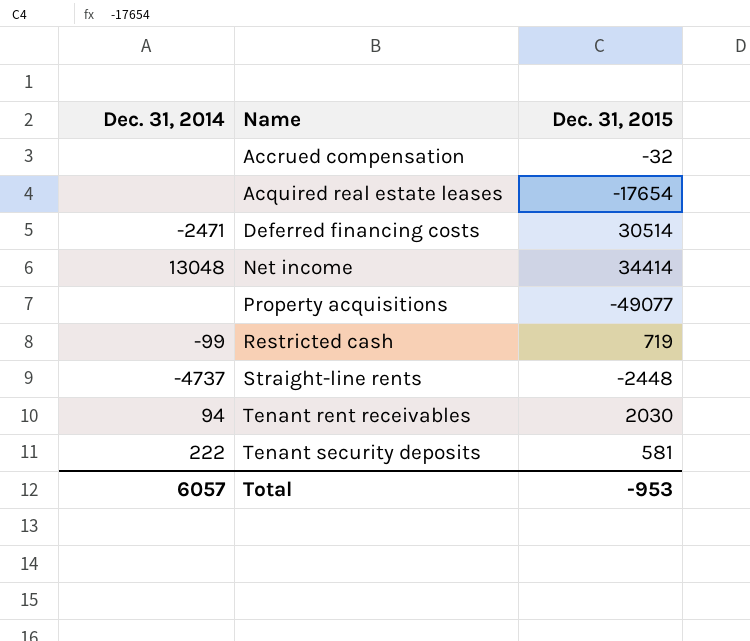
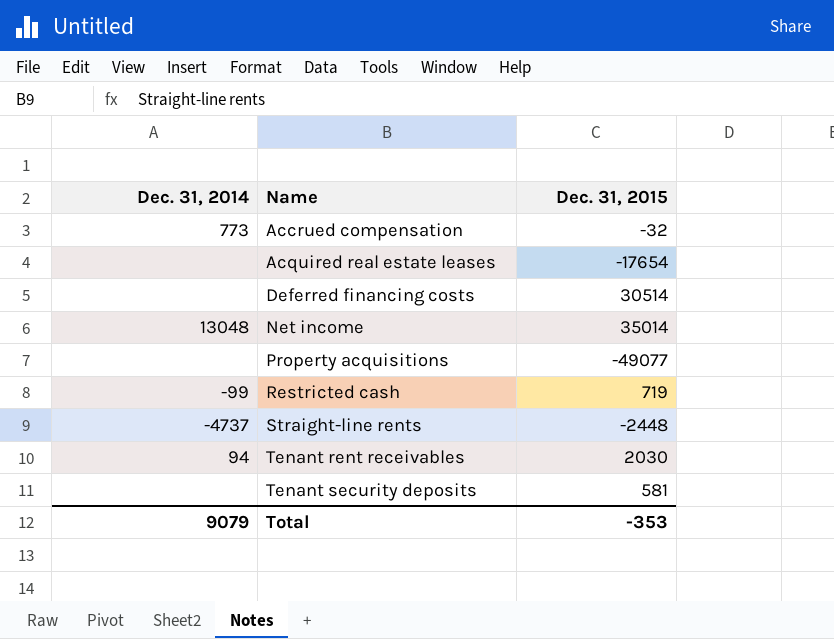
Accrued compensation | Dec. 31, 2014: none -> 773
Deferred financing costs | Dec. 31, 2014: -2471 -> none
Net income | Dec. 31, 2015: 34414 -> 35014
Tenant security deposits | Dec. 31, 2014: 222 -> none
Total | Dec. 31, 2014: 6057 -> 9079
Total | Dec. 31, 2015: -953 -> -353

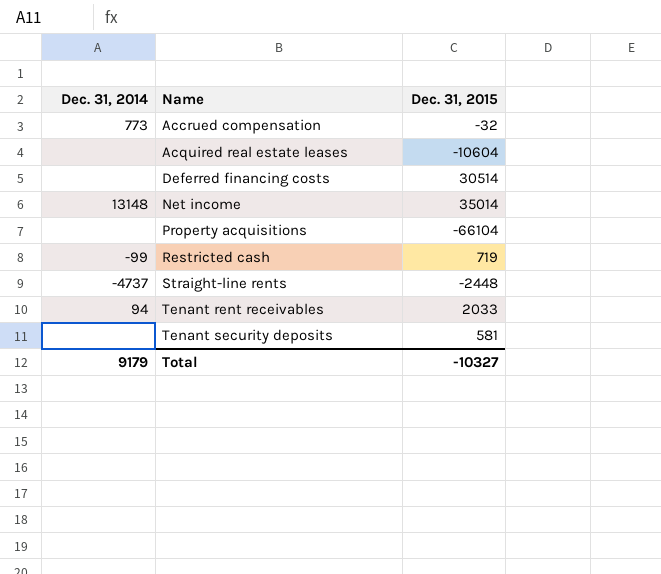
Acquired real estate leases | Dec. 31, 2015: -17654 -> -10604
Net income | Dec. 31, 2014: 13048 -> 13148
Property acquisitions | Dec. 31, 2015: -49077 -> -66104
Tenant rent receivables | Dec. 31, 2015: 2030 -> 2033
Total | Dec. 31, 2014: 9079 -> 9179
Total | Dec. 31, 2015: -353 -> -10327

